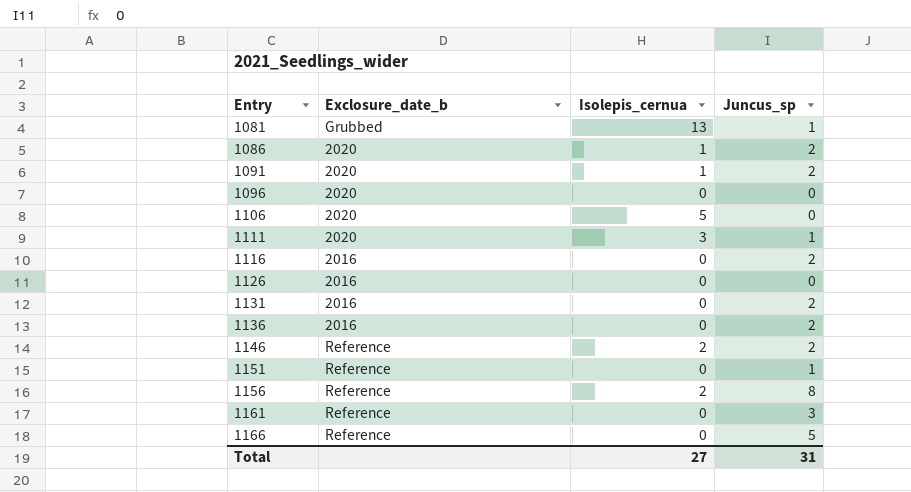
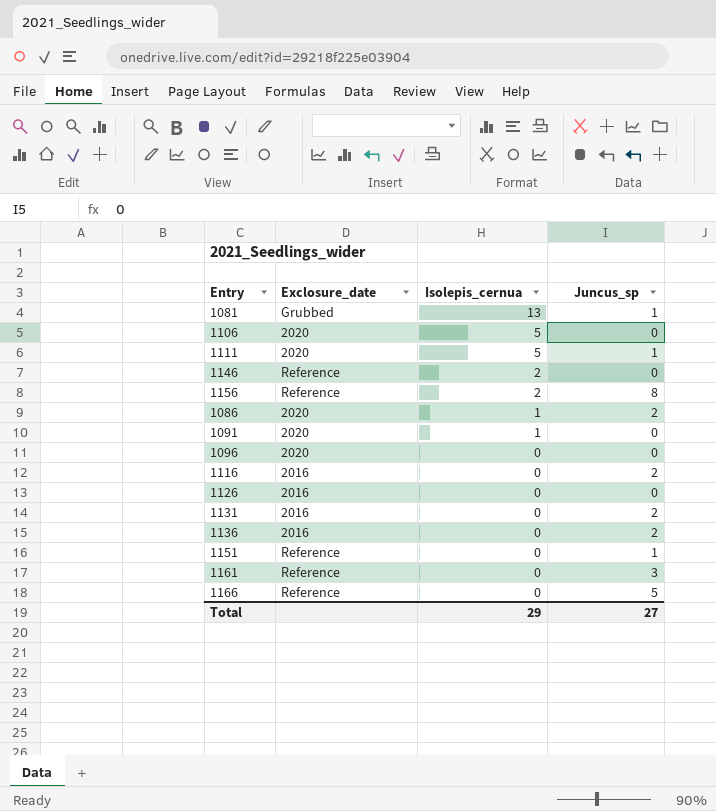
row order: Entry ascending -> Isolepis_cernua descending
column name: Exclosure_date_b -> Exclosure_date
1111 | Isolepis_cernua: 3 -> 5
1146 | Juncus_sp: 2 -> 0
1091 | Juncus_sp: 2 -> 0
Total | Isolepis_cernua: 27 -> 29
Total | Juncus_sp: 31 -> 27

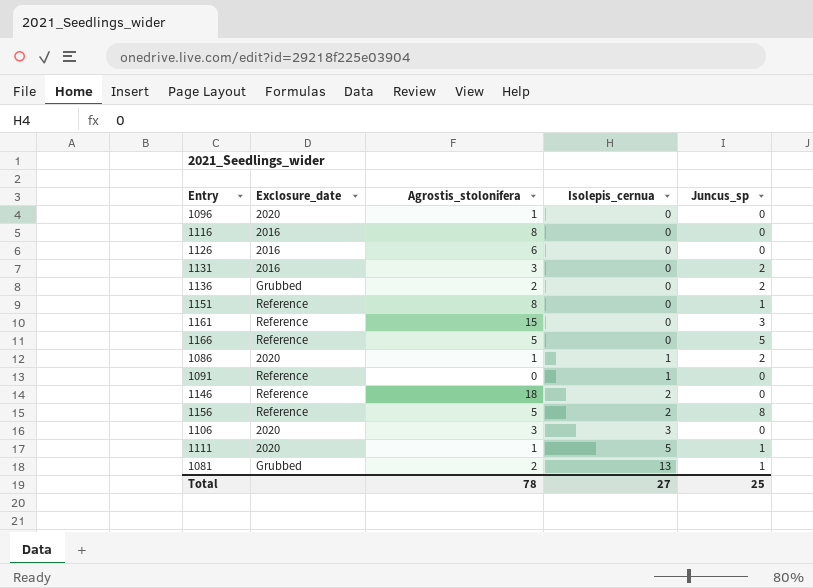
row order: Isolepis_cernua descending -> Isolepis_cernua ascending
column Agrostis_stolonifera | position: none -> 3
1116 | Juncus_sp: 2 -> 0
1136 | Exclosure_date: 2016 -> Grubbed
1091 | Exclosure_date: 2020 -> Reference
1106 | Isolepis_cernua: 5 -> 3
Total | Isolepis_cernua: 29 -> 27
Total | Juncus_sp: 27 -> 25

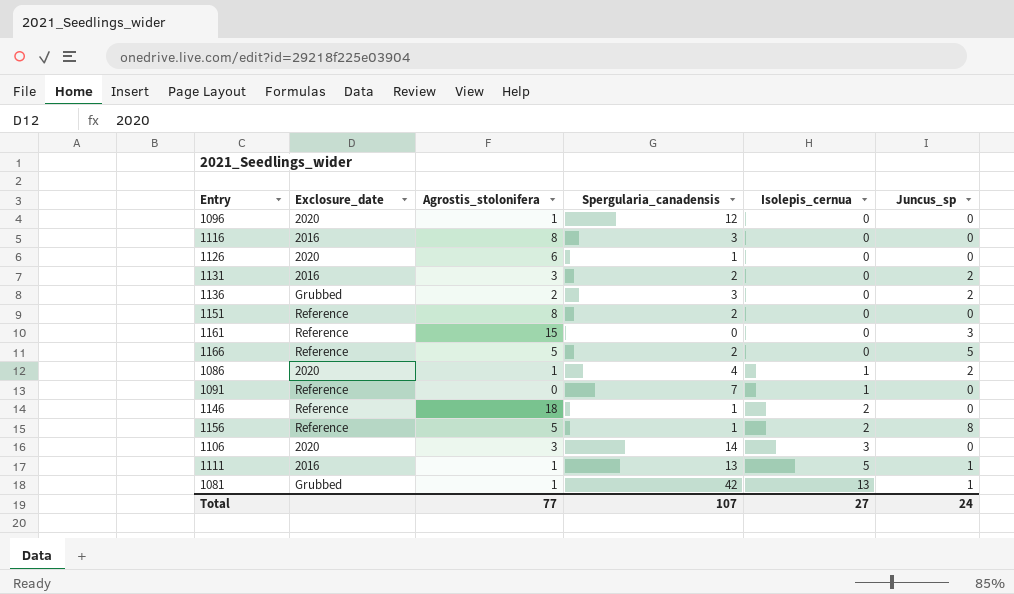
column Spergularia_canadensis | position: none -> 4
1126 | Exclosure_date: 2016 -> 2020
1151 | Juncus_sp: 1 -> 0
1111 | Exclosure_date: 2020 -> 2016
1081 | Agrostis_stolonifera: 2 -> 1
Total | Agrostis_stolonifera: 78 -> 77
Total | Juncus_sp: 25 -> 24

